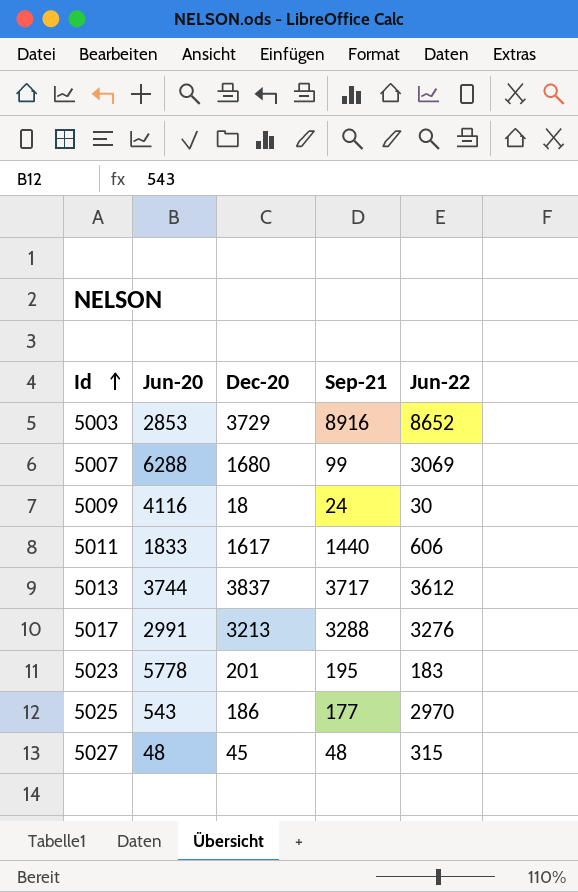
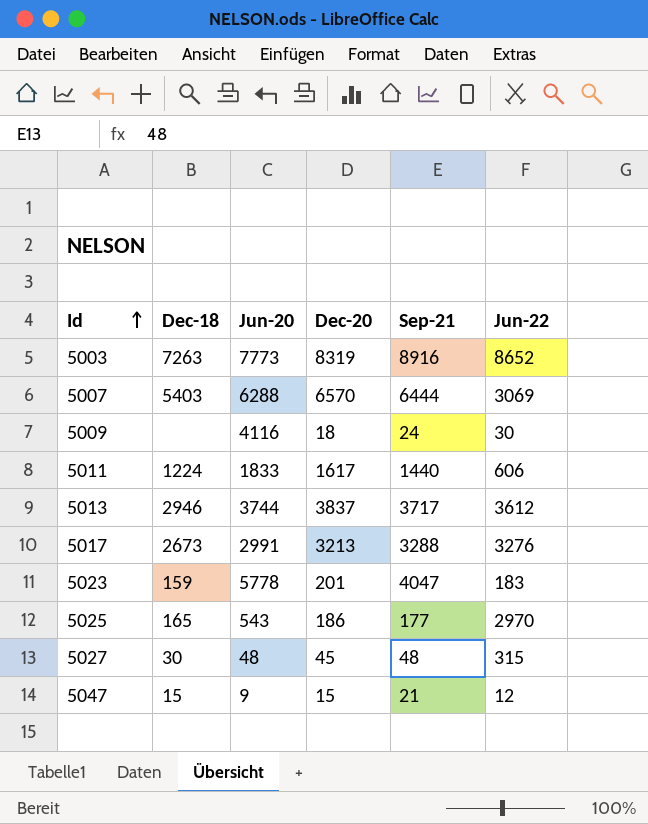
column Dec-18 | position: none -> 2
5003 | Jun-20: 2853 -> 7773
5003 | Dec-20: 3729 -> 8319
5007 | Dec-20: 1680 -> 6570
5007 | Sep-21: 99 -> 6444
5023 | Sep-21: 195 -> 4047
row 5047: none -> 15 | 9 | 15 | 21 | 12

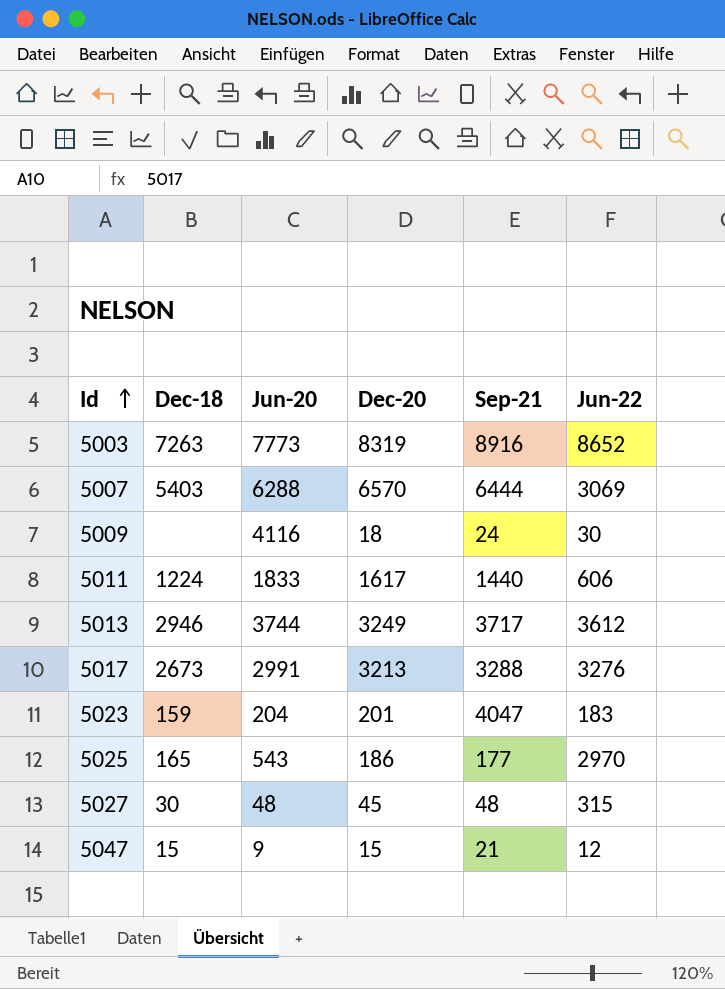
5013 | Dec-20: 3837 -> 3249
5023 | Jun-20: 5778 -> 204

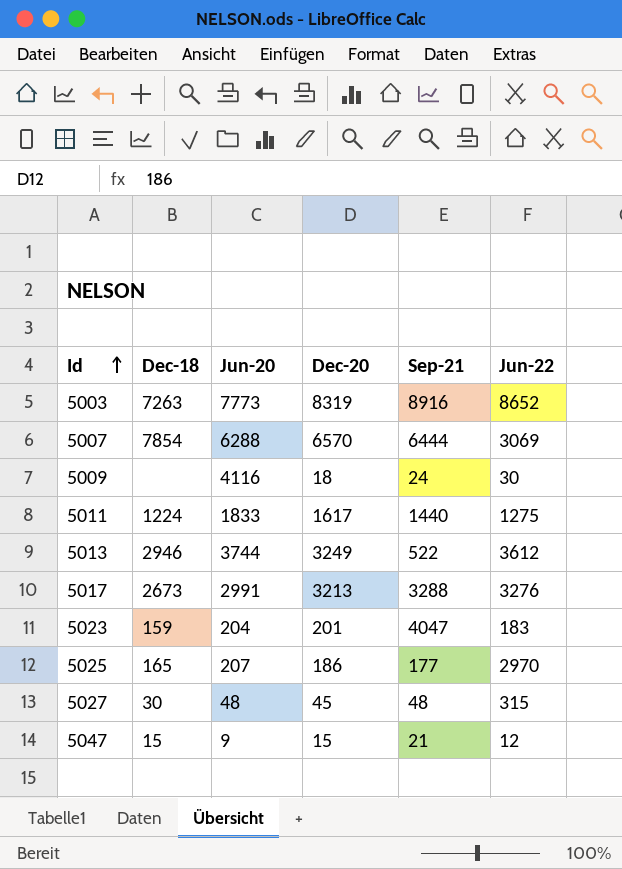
5007 | Dec-18: 5403 -> 7854
5011 | Jun-22: 606 -> 1275
5013 | Sep-21: 3717 -> 522
5025 | Jun-20: 543 -> 207

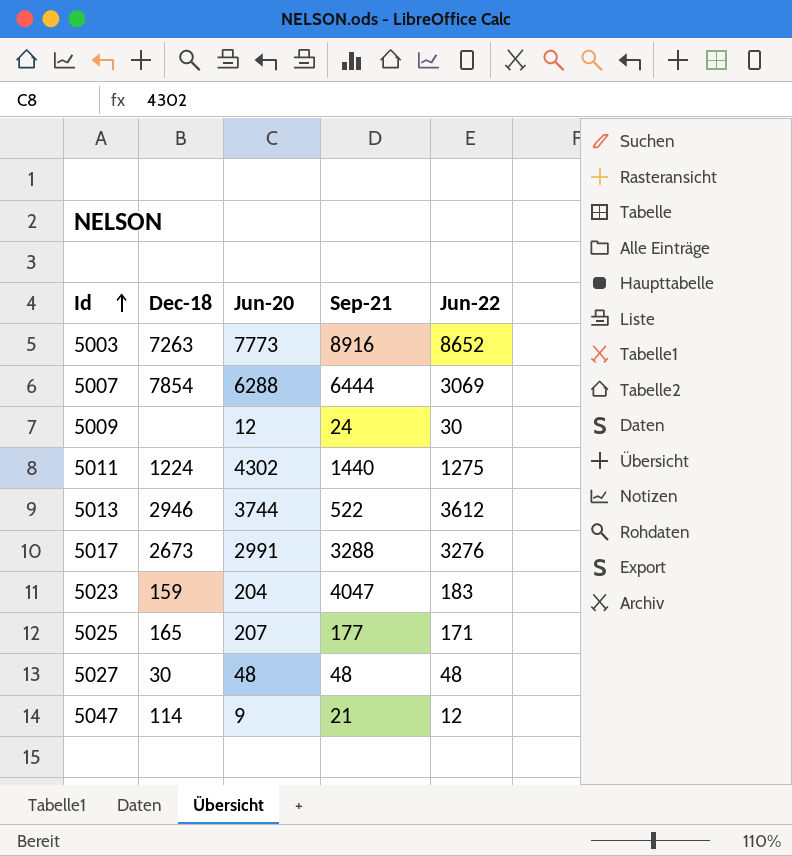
column Dec-20 | position: 4 -> none
5009 | Jun-20: 4116 -> 12
5011 | Jun-20: 1833 -> 4302
5025 | Jun-22: 2970 -> 171
5027 | Jun-22: 315 -> 48
5047 | Dec-18: 15 -> 114

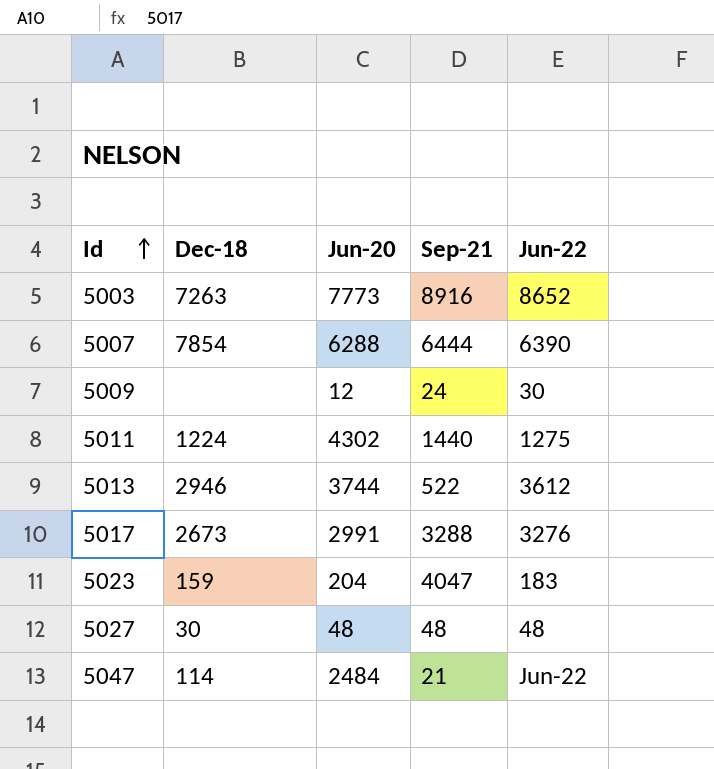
row 5025: 165 | 207 | 177 | 171 -> none
5007 | Jun-22: 3069 -> 6390
5047 | Jun-20: 9 -> 2484
5047 | Jun-22: 12 -> Jun-22

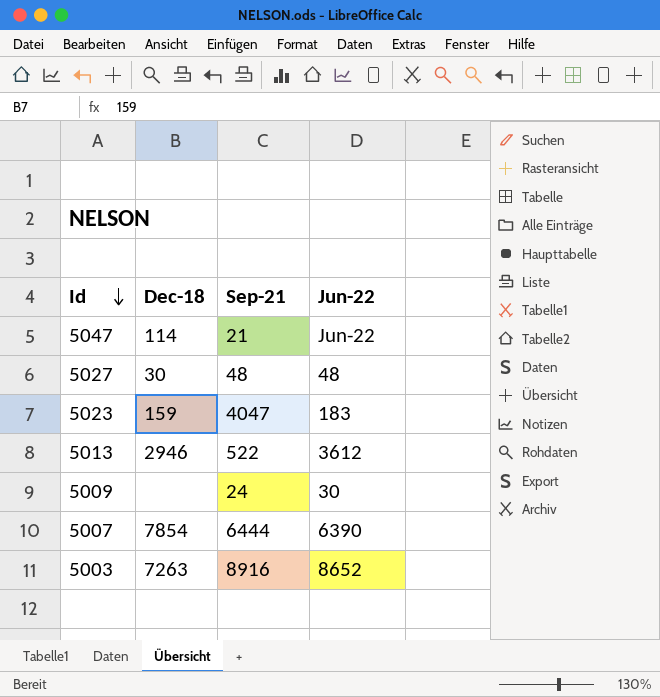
row order: Id ascending -> Id descending
column Jun-20 | position: 3 -> none
row 5011: 1224 | 4302 | 1440 | 1275 -> none
row 5017: 2673 | 2991 | 3288 | 3276 -> none

